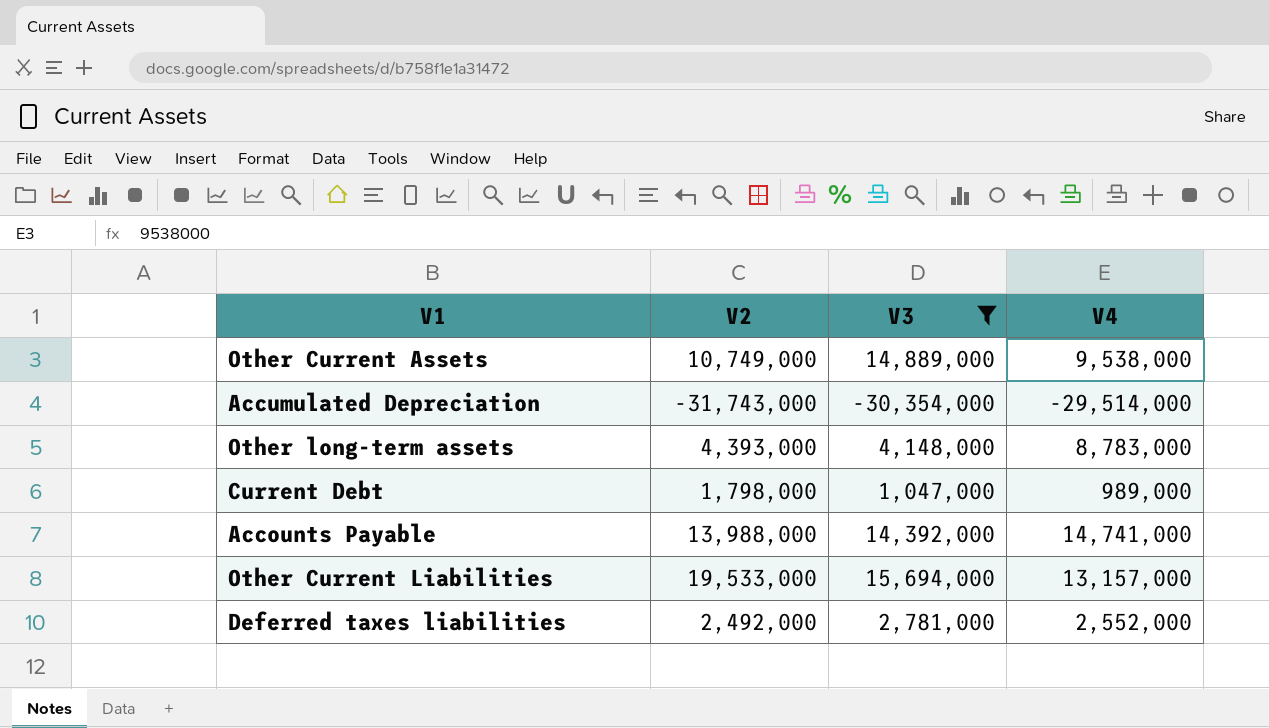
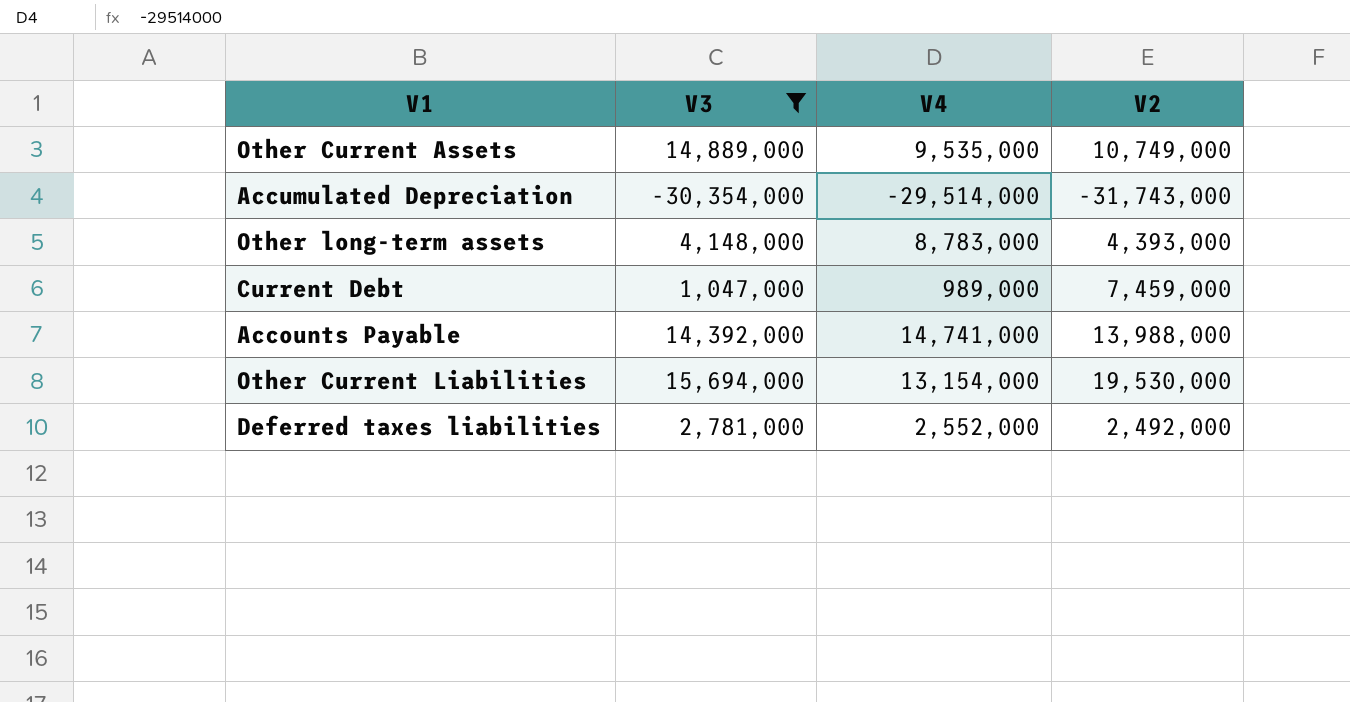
column V2 | position: 2 -> 4
Other Current Assets | V4: 9,538,000 -> 9,535,000
Current Debt | V2: 1,798,000 -> 7,459,000
Other Current Liabilities | V4: 13,157,000 -> 13,154,000
Other Current Liabilities | V2: 19,533,000 -> 19,530,000

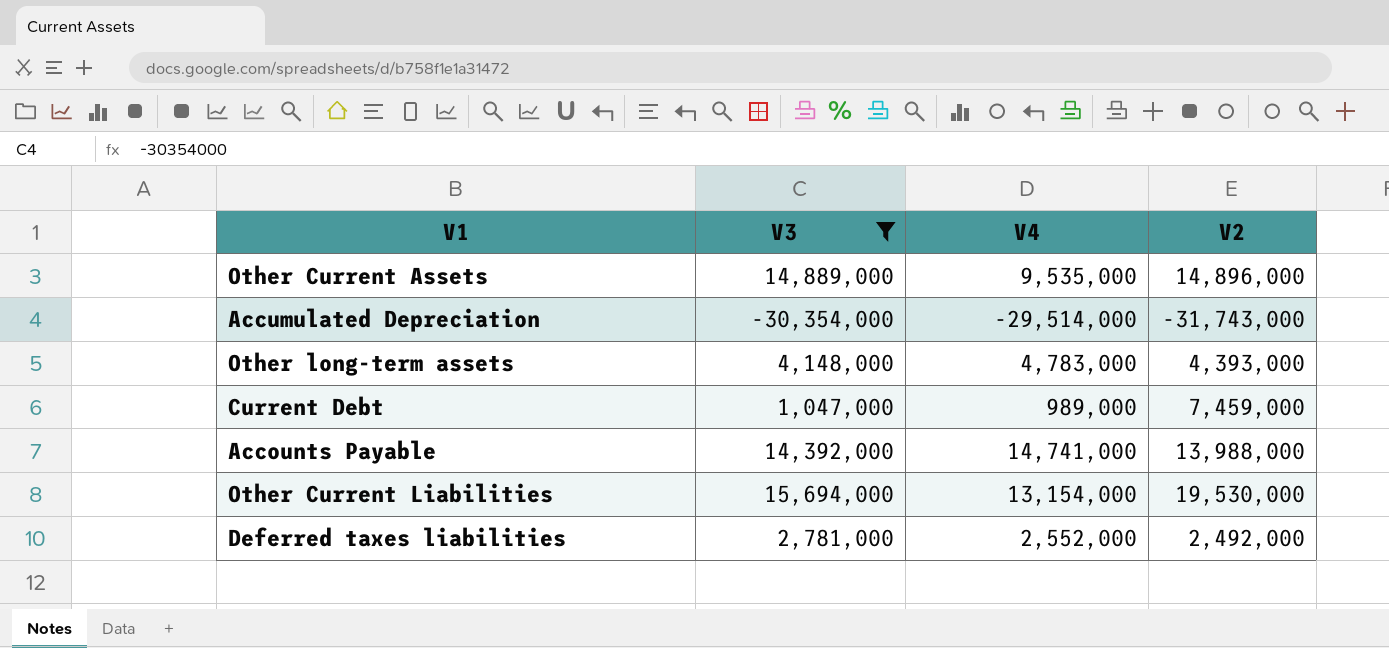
Other Current Assets | V2: 10,749,000 -> 14,896,000
Other long-term assets | V4: 8,783,000 -> 4,783,000

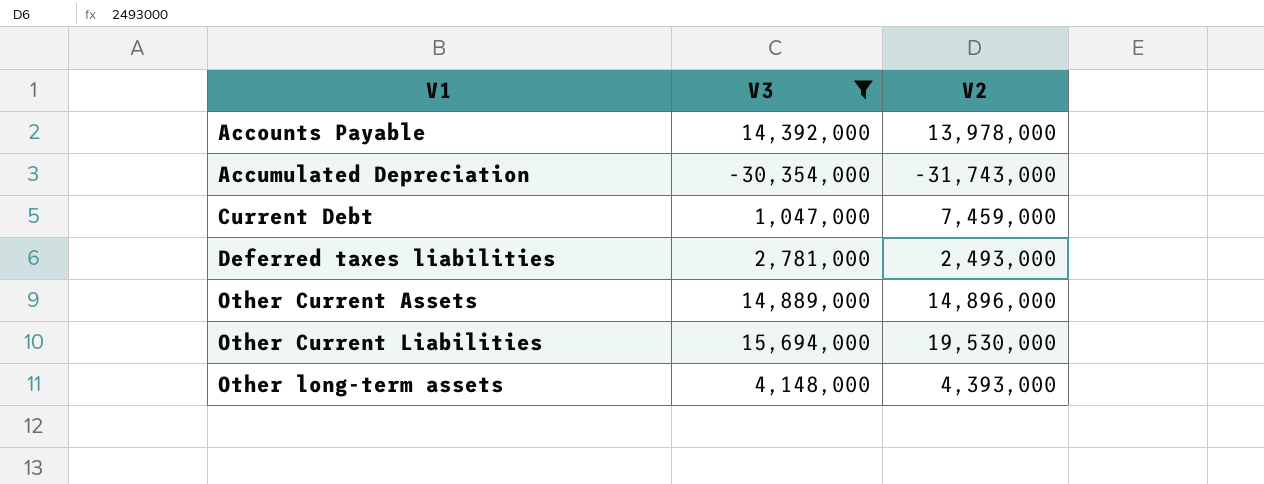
row order: none -> V1 ascending
column V4 | position: 3 -> none
Accounts Payable | V2: 13,988,000 -> 13,978,000
Deferred taxes liabilities | V2: 2,492,000 -> 2,493,000

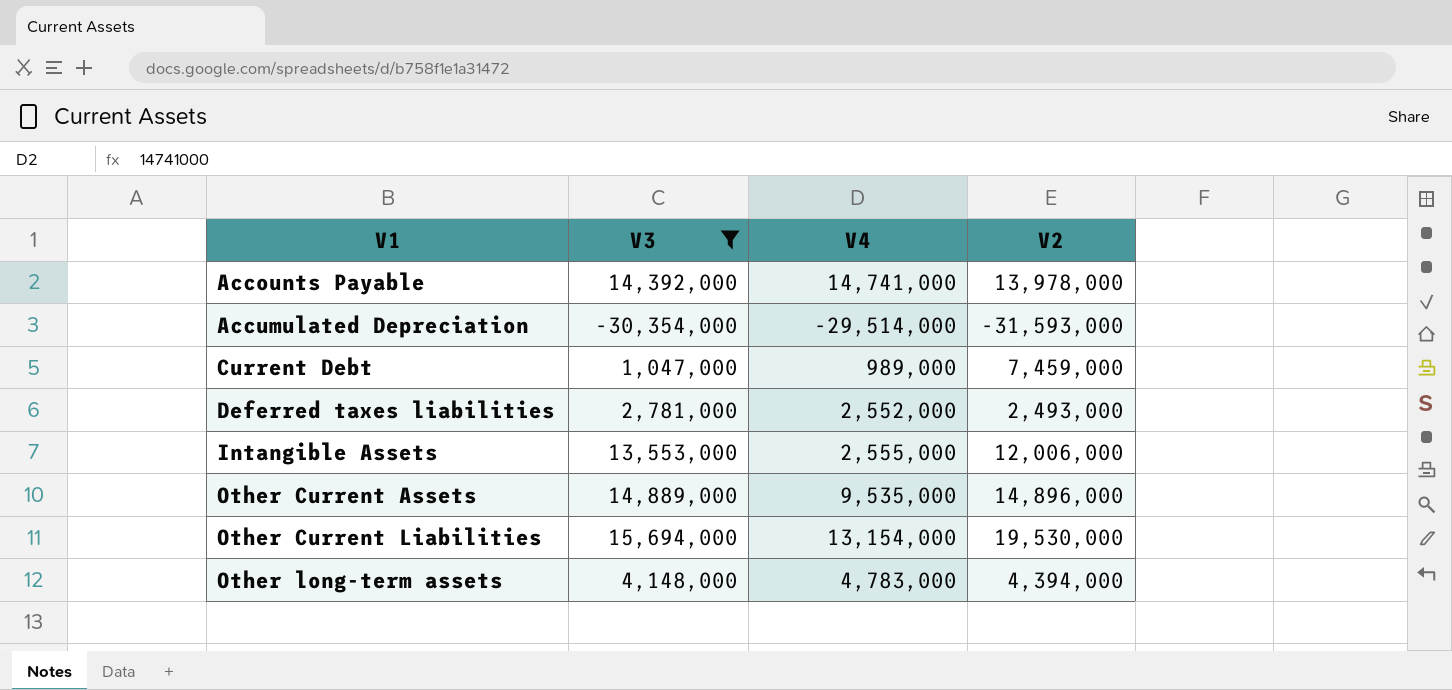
column V4 | position: none -> 3
Accumulated Depreciation | V2: -31,743,000 -> -31,593,000
row Intangible Assets: none -> 13,553,000 | 2,555,000 | 12,006,000
Other long-term assets | V2: 4,393,000 -> 4,394,000

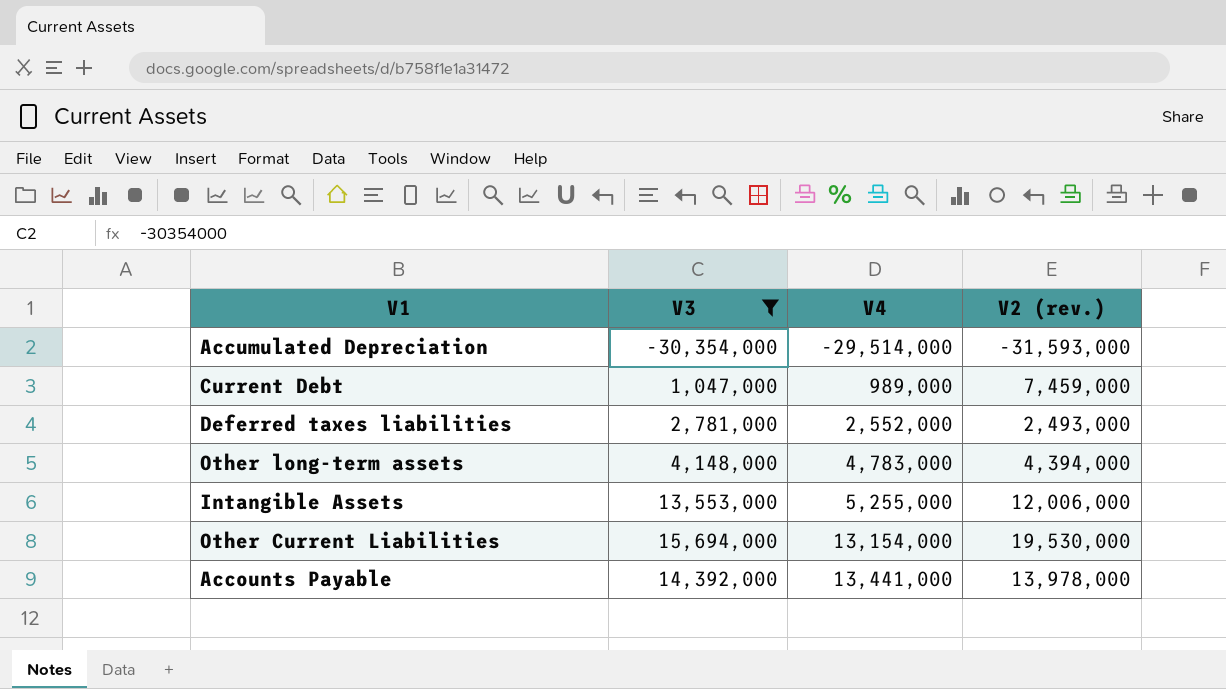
row order: V1 ascending -> V4 ascending
column name: V2 -> V2 (rev.)
row Other Current Assets: 14,889,000 | 9,535,000 | 14,896,000 -> none
Intangible Assets | V4: 2,555,000 -> 5,255,000
Accounts Payable | V4: 14,741,000 -> 13,441,000

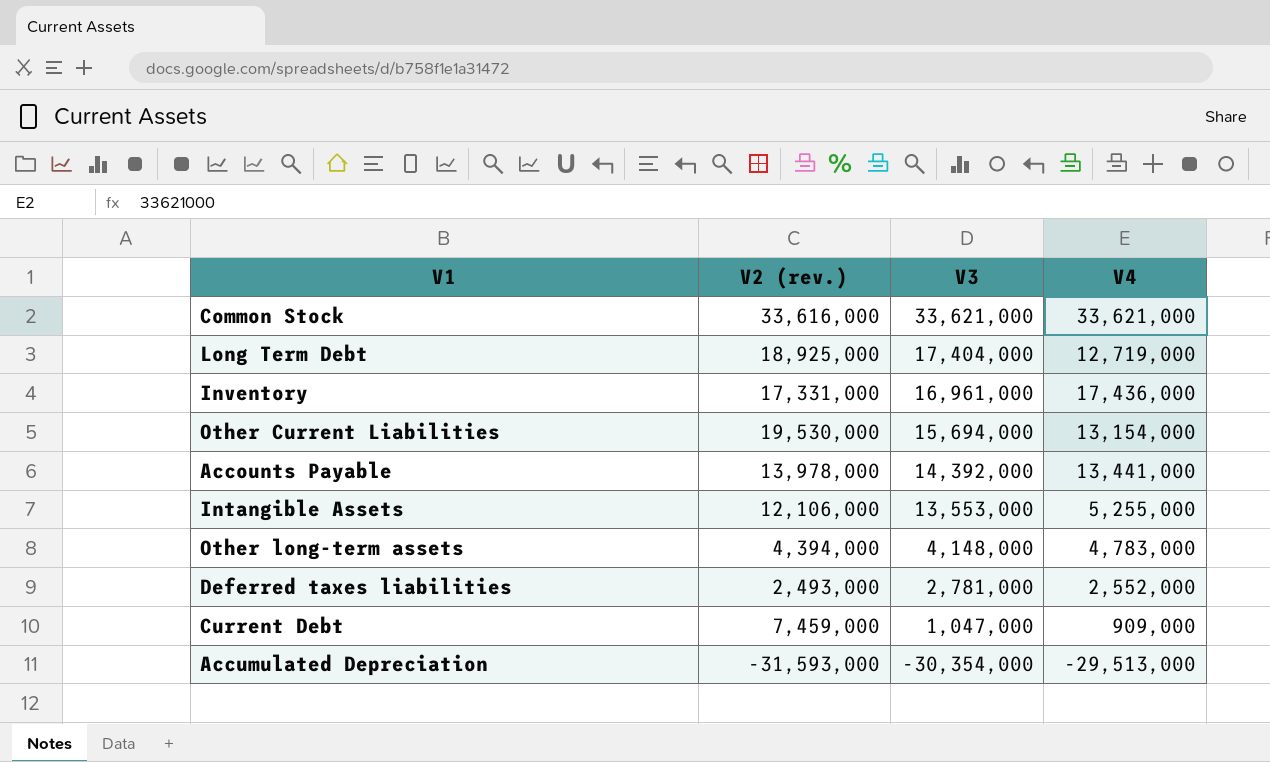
filter: V3 <= 15,694,000 -> none
row order: V4 ascending -> V3 descending
column V2 (rev.) | position: 4 -> 2
Intangible Assets | V2 (rev.): 12,006,000 -> 12,106,000
Current Debt | V4: 989,000 -> 909,000
Accumulated Depreciation | V4: -29,514,000 -> -29,513,000

